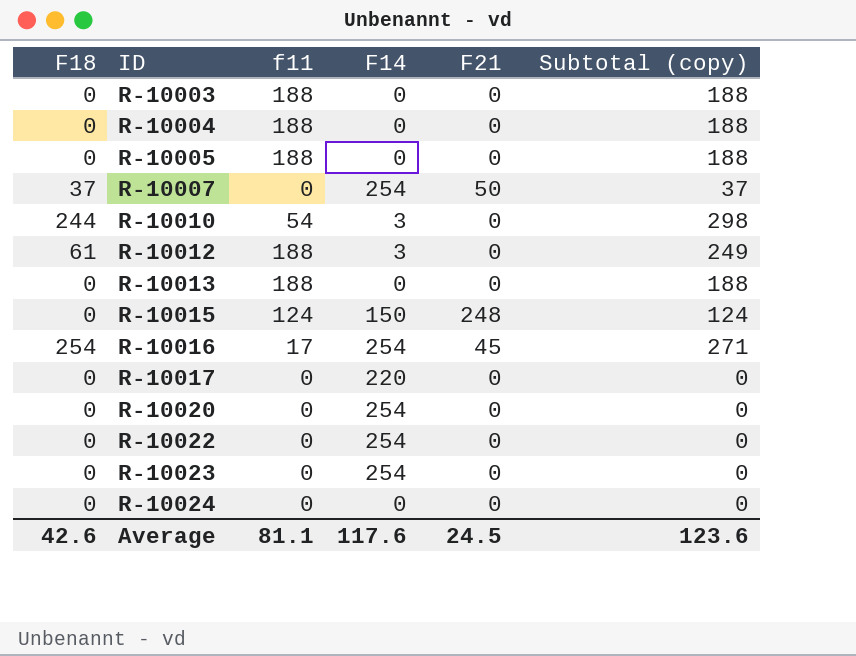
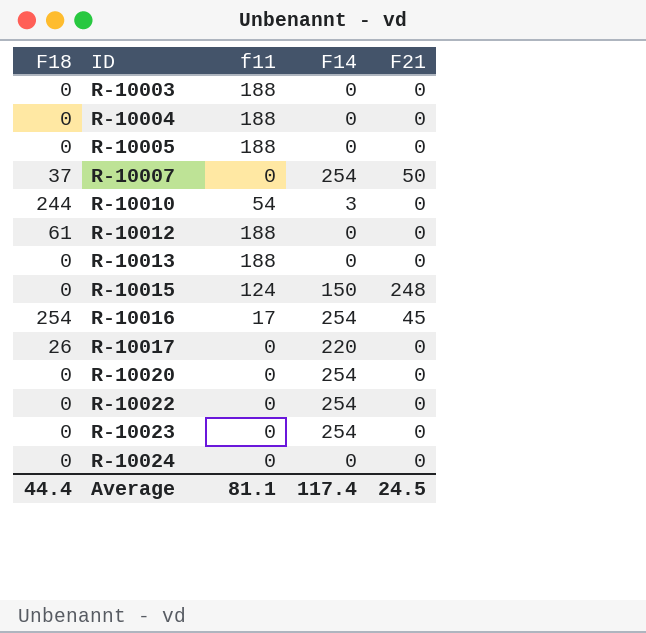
column Subtotal (copy) | formula: [F18] + [f11] -> none
R-10012 | F14: 3 -> 0
R-10017 | F18: 0 -> 26
Average | F18: 42.6 -> 44.4
Average | F14: 117.6 -> 117.4

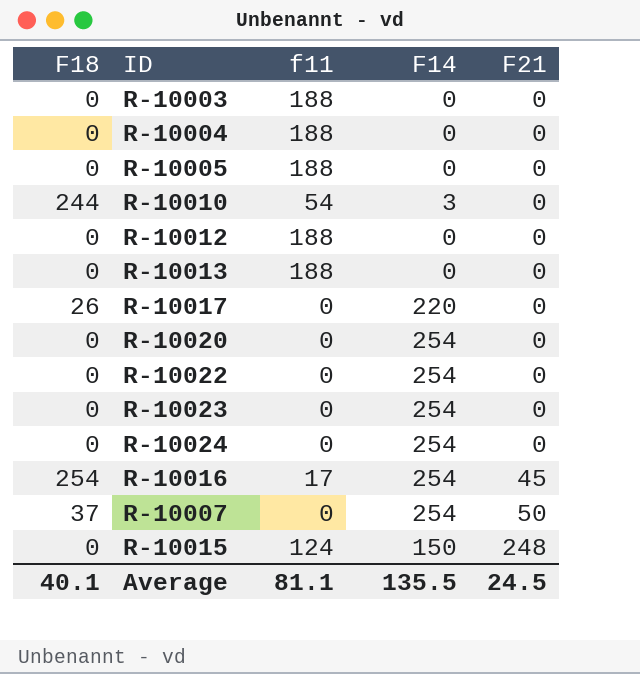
row order: ID ascending -> F21 ascending
R-10012 | F18: 61 -> 0
R-10024 | F14: 0 -> 254
Average | F18: 44.4 -> 40.1
Average | F14: 117.4 -> 135.5

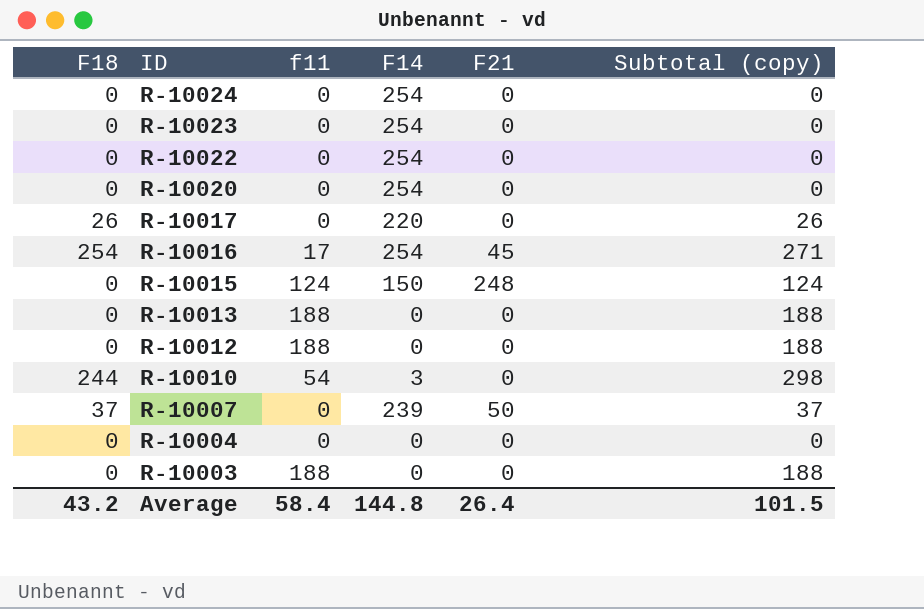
row order: F21 ascending -> ID descending
column Subtotal (copy) | formula: none -> [F18] + [f11]
row R-10005: 0 | 188 | 0 | 0 -> none
R-10007 | F14: 254 -> 239
R-10004 | f11: 188 -> 0
Average | F18: 40.1 -> 43.2
Average | f11: 81.1 -> 58.4
Average | F14: 135.5 -> 144.8
Average | F21: 24.5 -> 26.4

